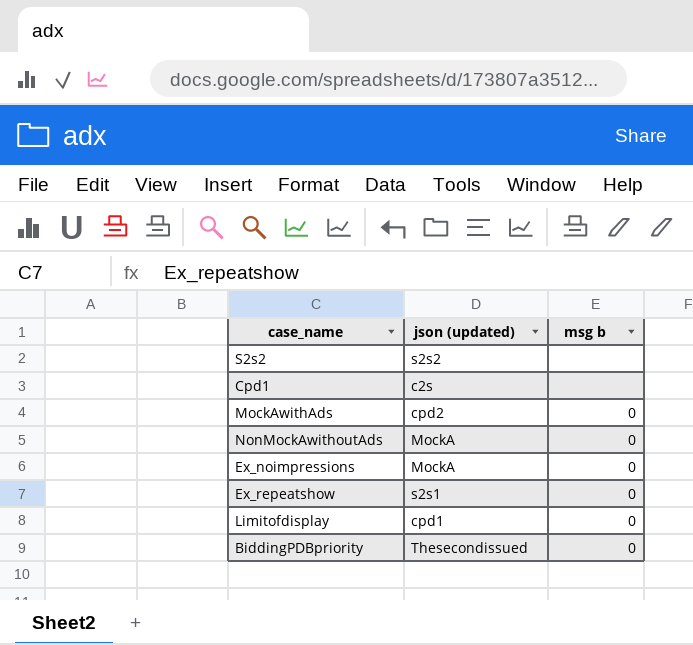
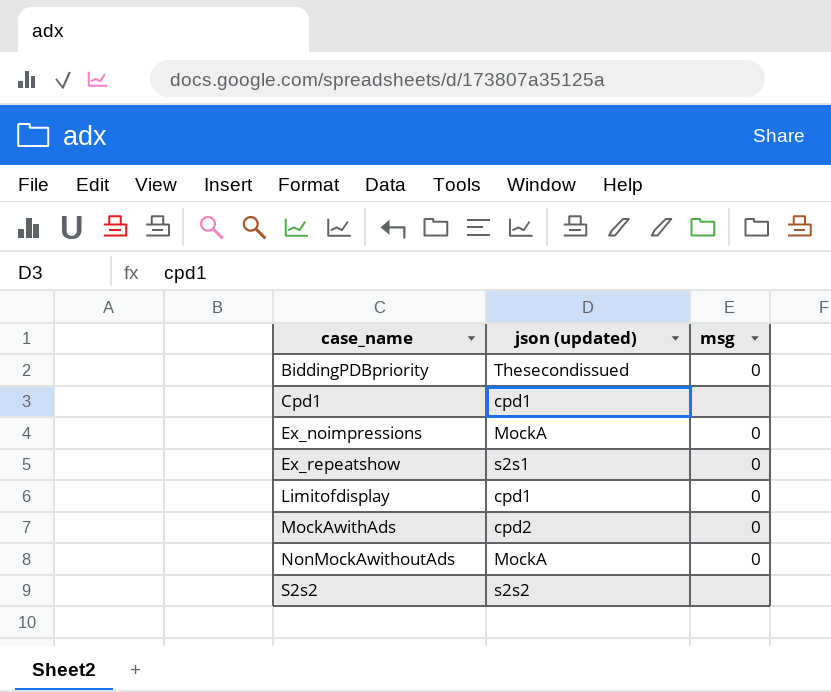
row order: none -> case_name ascending
column name: msg b -> msg
Cpd1 | json (updated): c2s -> cpd1

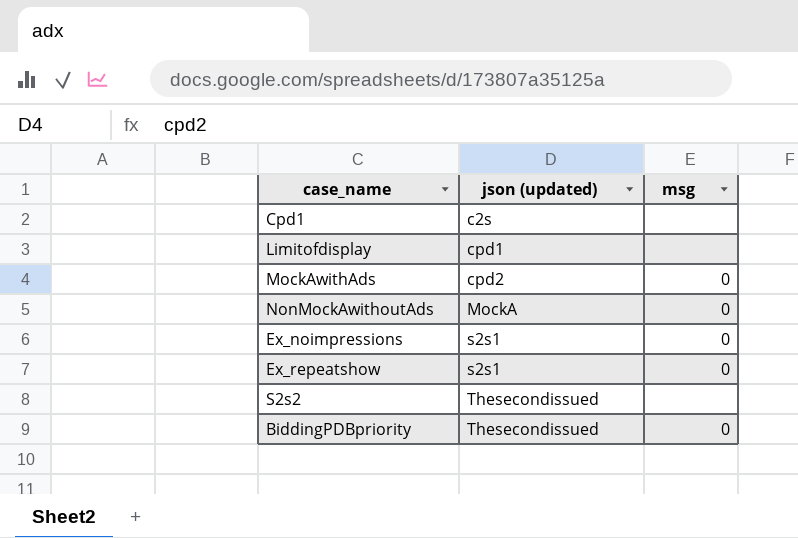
row order: case_name ascending -> json (updated) ascending
Cpd1 | json (updated): cpd1 -> c2s
Limitofdisplay | msg: 0 -> none
Ex_noimpressions | json (updated): MockA -> s2s1
S2s2 | json (updated): s2s2 -> Thesecondissued

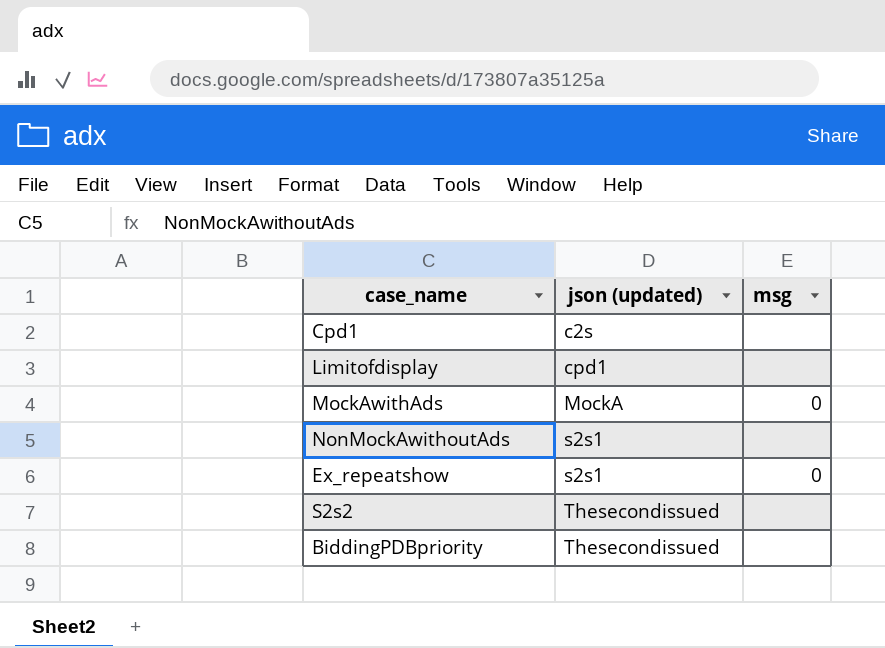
row Ex_noimpressions: s2s1 | 0 -> none
MockAwithAds | json (updated): cpd2 -> MockA
NonMockAwithoutAds | json (updated): MockA -> s2s1
NonMockAwithoutAds | msg: 0 -> none
BiddingPDBpriority | msg: 0 -> none

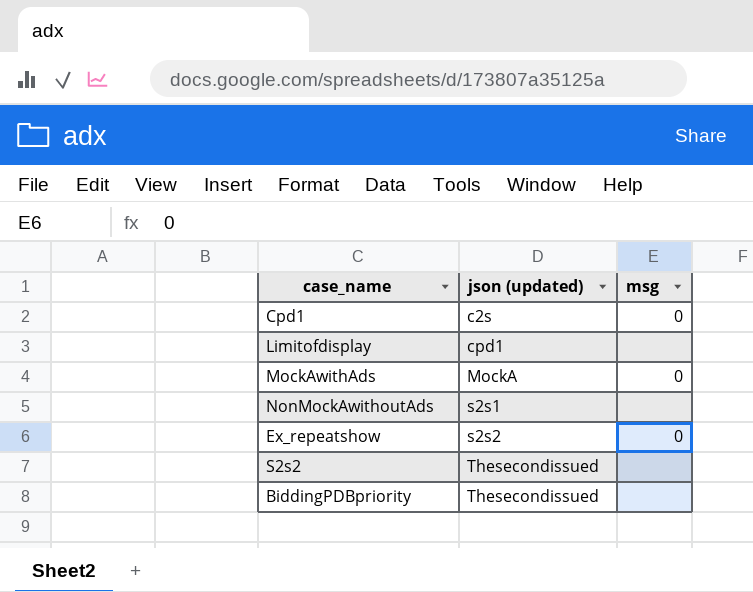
Cpd1 | msg: none -> 0
Ex_repeatshow | json (updated): s2s1 -> s2s2

